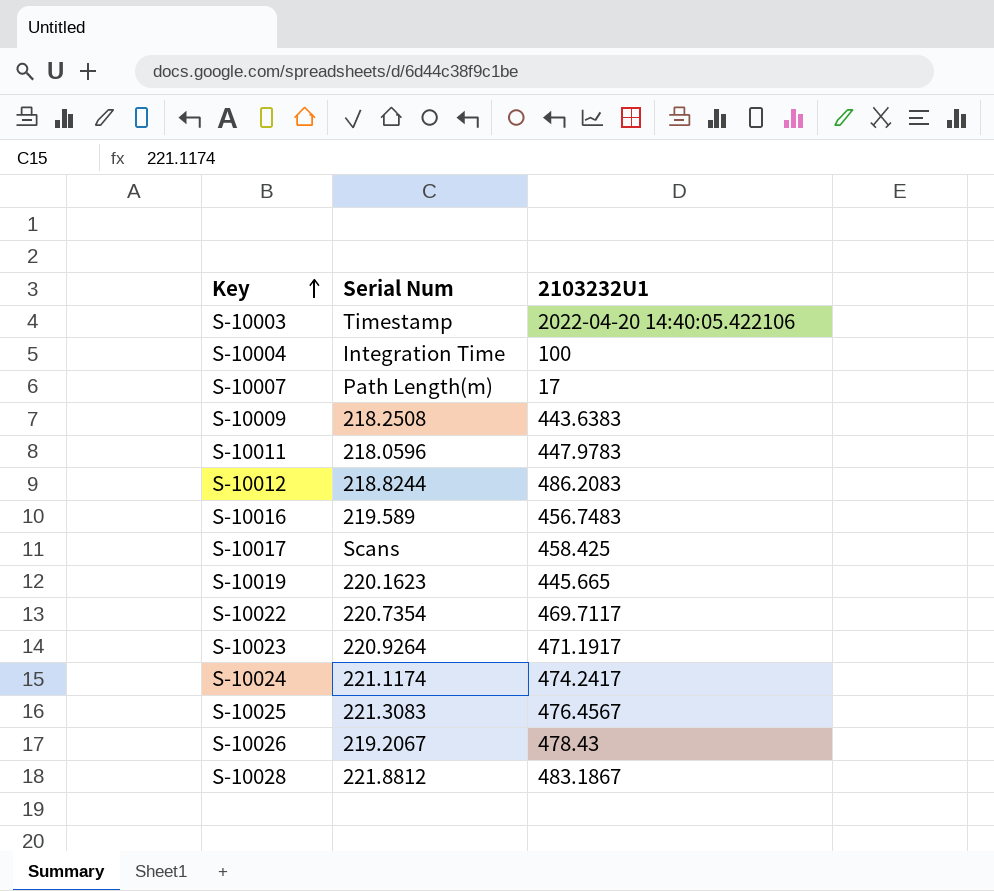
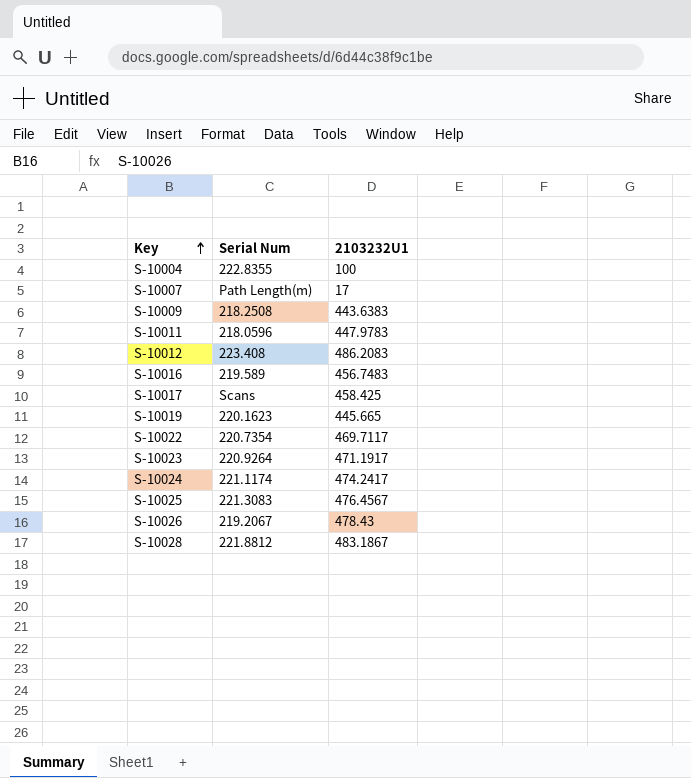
row S-10003: Timestamp | 2022-04-20 14:40:05.422106 -> none
S-10004 | Serial Num: Integration Time -> 222.8355
S-10012 | Serial Num: 218.8244 -> 223.408

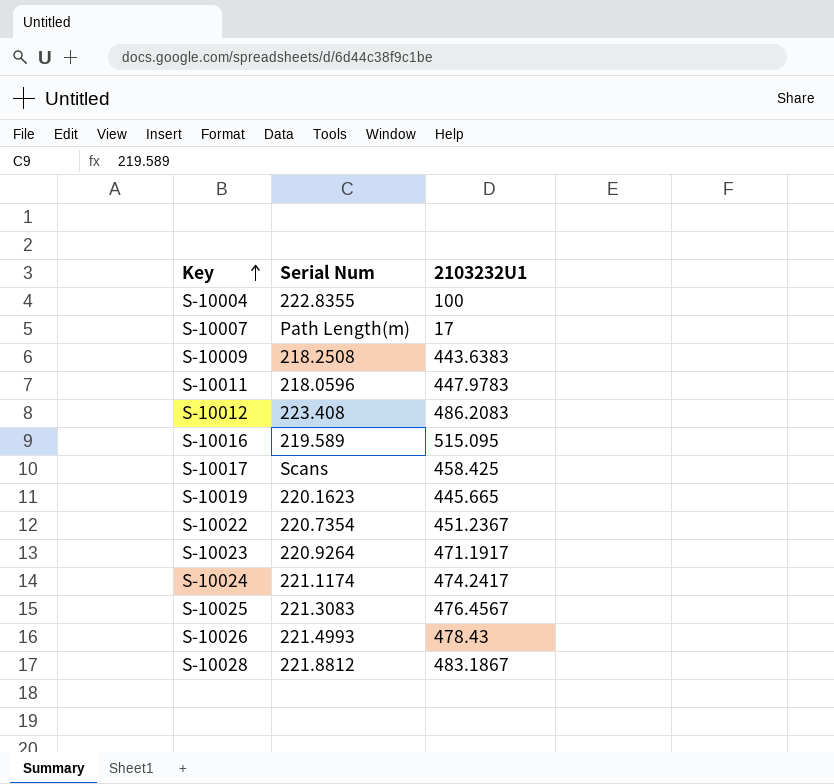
S-10016 | 2103232U1: 456.7483 -> 515.095
S-10022 | 2103232U1: 469.7117 -> 451.2367
S-10026 | Serial Num: 219.2067 -> 221.4993

